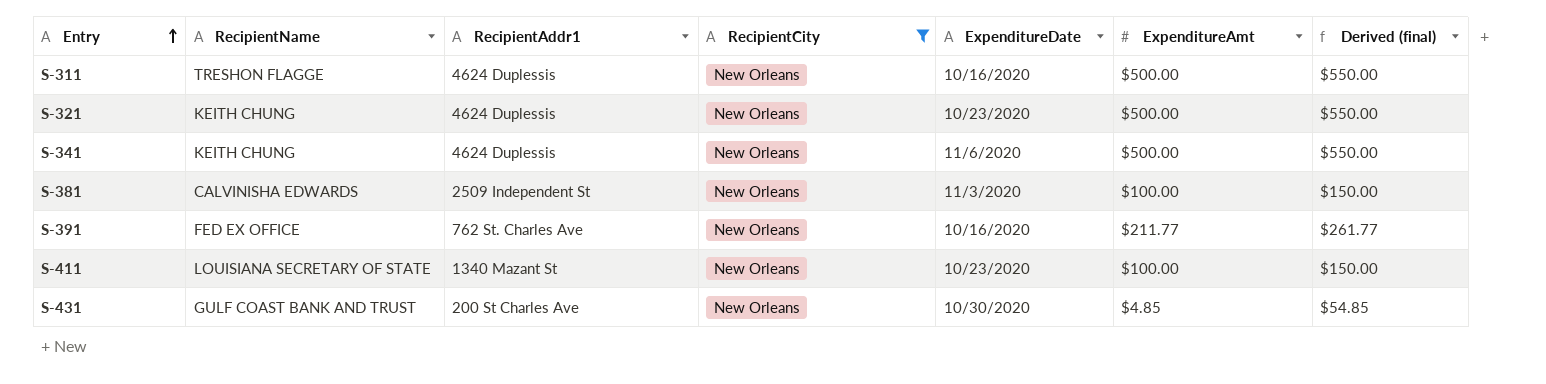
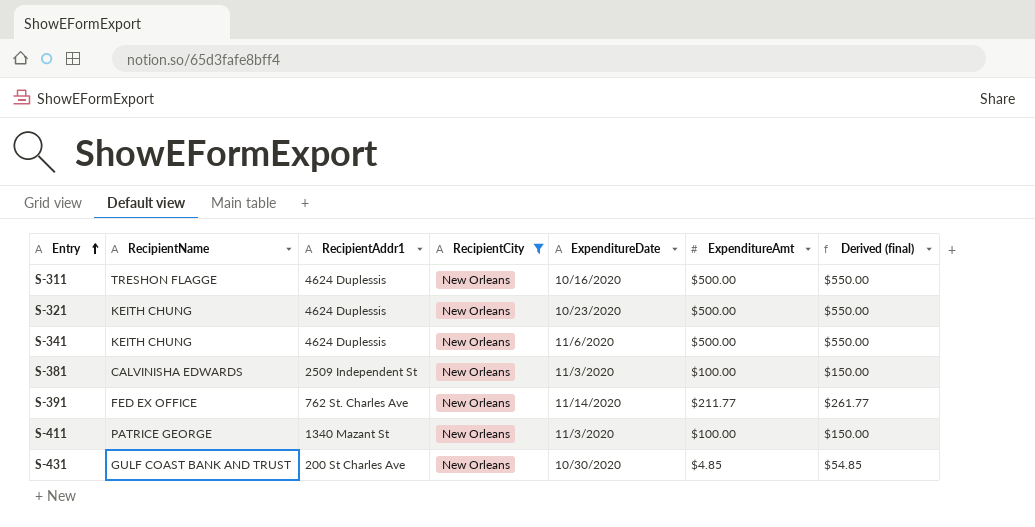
S-391 | ExpenditureDate: 10/16/2020 -> 11/14/2020
S-411 | RecipientName: LOUISIANA SECRETARY OF STATE -> PATRICE GEORGE
S-411 | ExpenditureDate: 10/23/2020 -> 11/3/2020

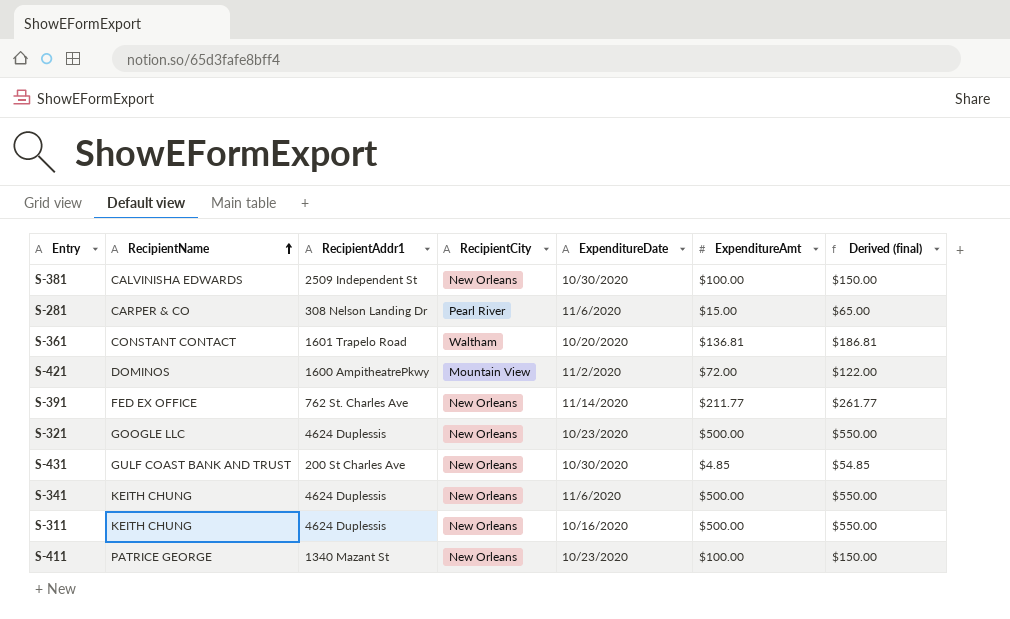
filter: RecipientCity = New Orleans -> none
row order: Entry ascending -> RecipientName ascending
S-381 | ExpenditureDate: 11/3/2020 -> 10/30/2020
S-321 | RecipientName: KEITH CHUNG -> GOOGLE LLC
S-311 | RecipientName: TRESHON FLAGGE -> KEITH CHUNG
S-411 | ExpenditureDate: 11/3/2020 -> 10/23/2020

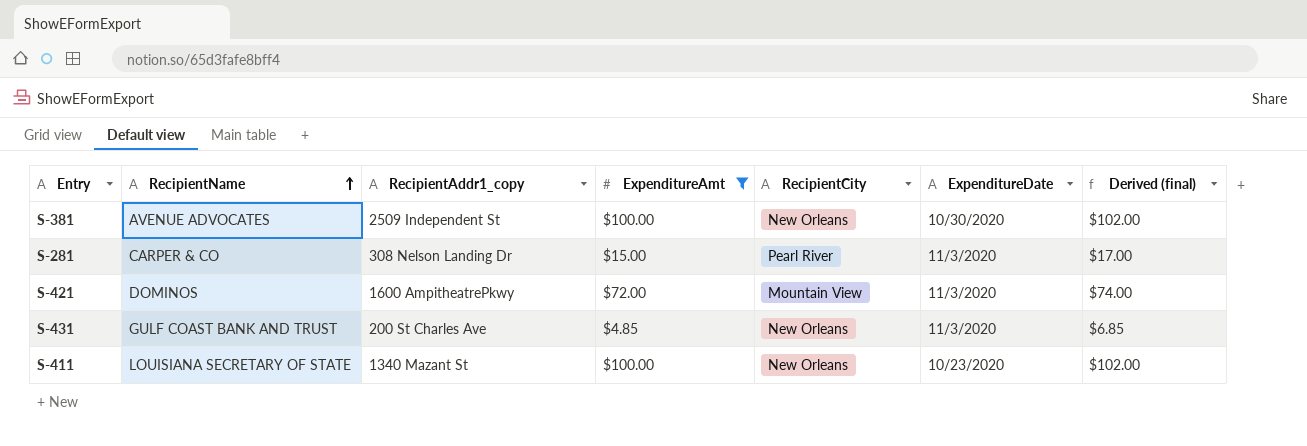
filter: none -> ExpenditureAmt <= $100.00
column name: RecipientAddr1 -> RecipientAddr1_copy
column ExpenditureAmt | position: 6 -> 4
column Derived (final) | formula: [ExpenditureAmt] + 50 -> [ExpenditureAmt] + 2
S-381 | RecipientName: CALVINISHA EDWARDS -> AVENUE ADVOCATES
S-281 | ExpenditureDate: 11/6/2020 -> 11/3/2020
S-421 | ExpenditureDate: 11/2/2020 -> 11/3/2020
S-431 | ExpenditureDate: 10/30/2020 -> 11/3/2020
S-411 | RecipientName: PATRICE GEORGE -> LOUISIANA SECRETARY OF STATE

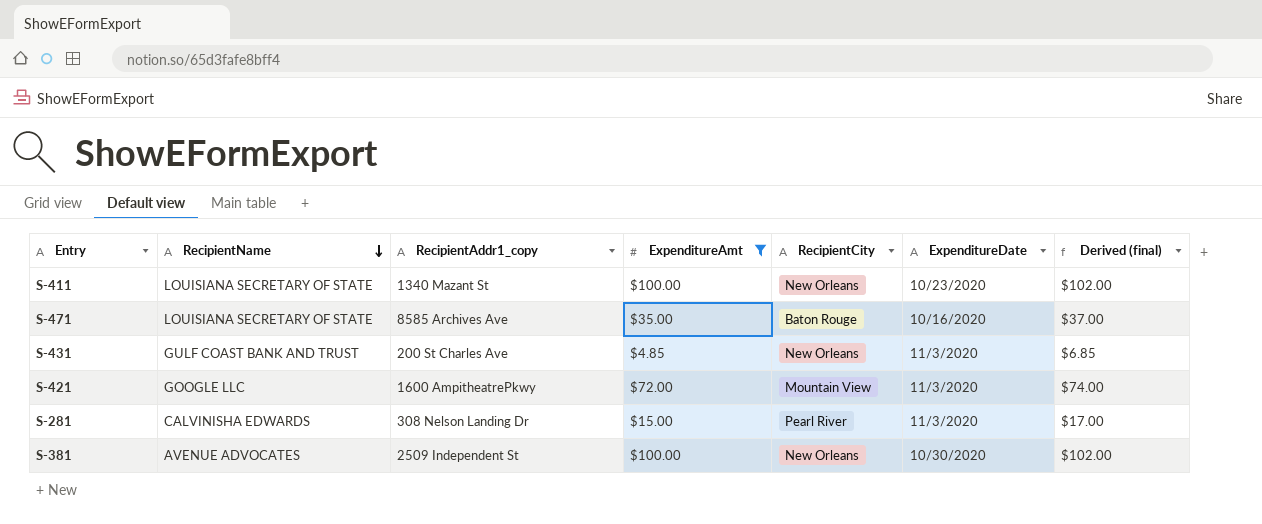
row order: RecipientName ascending -> RecipientName descending
row S-471: none -> LOUISIANA SECRETARY OF STATE | 8585 Archives Ave | $35.00 | Baton Rouge | 10/16/2020 | $37.00
S-421 | RecipientName: DOMINOS -> GOOGLE LLC
S-281 | RecipientName: CARPER & CO -> CALVINISHA EDWARDS

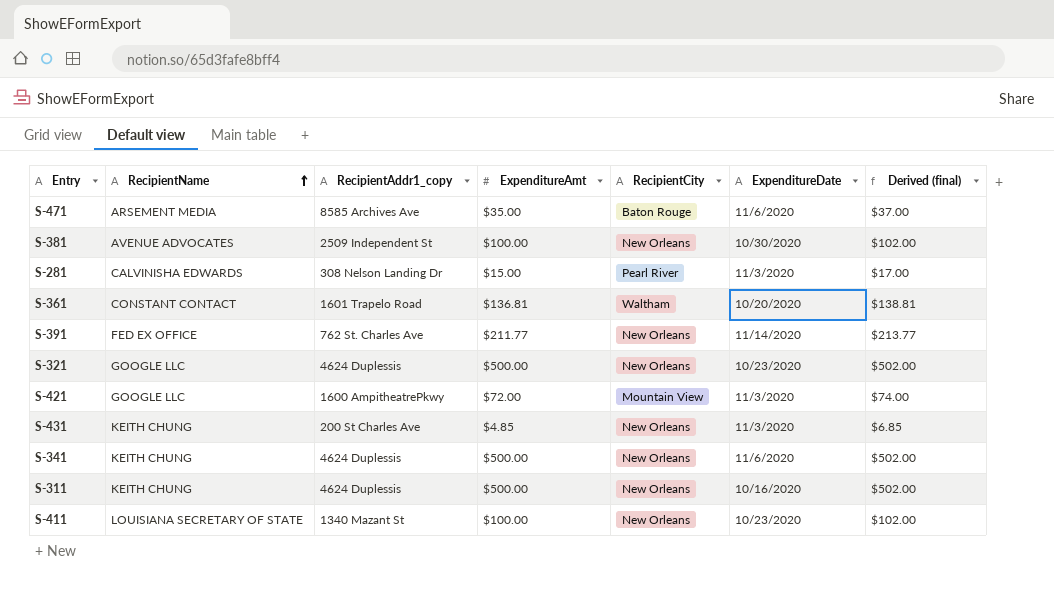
filter: ExpenditureAmt <= $100.00 -> none
row order: RecipientName descending -> RecipientName ascending
S-471 | RecipientName: LOUISIANA SECRETARY OF STATE -> ARSEMENT MEDIA
S-471 | ExpenditureDate: 10/16/2020 -> 11/6/2020
S-431 | RecipientName: GULF COAST BANK AND TRUST -> KEITH CHUNG

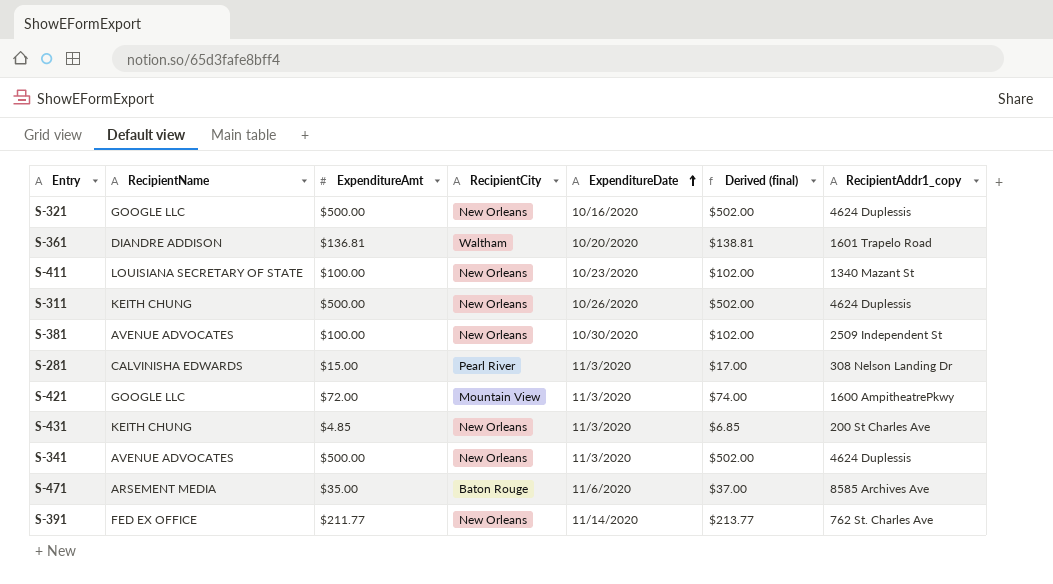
row order: RecipientName ascending -> ExpenditureDate ascending
column RecipientAddr1_copy | position: 3 -> 7
S-321 | ExpenditureDate: 10/23/2020 -> 10/16/2020
S-361 | RecipientName: CONSTANT CONTACT -> DIANDRE ADDISON
S-311 | ExpenditureDate: 10/16/2020 -> 10/26/2020
S-341 | RecipientName: KEITH CHUNG -> AVENUE ADVOCATES
S-341 | ExpenditureDate: 11/6/2020 -> 11/3/2020

